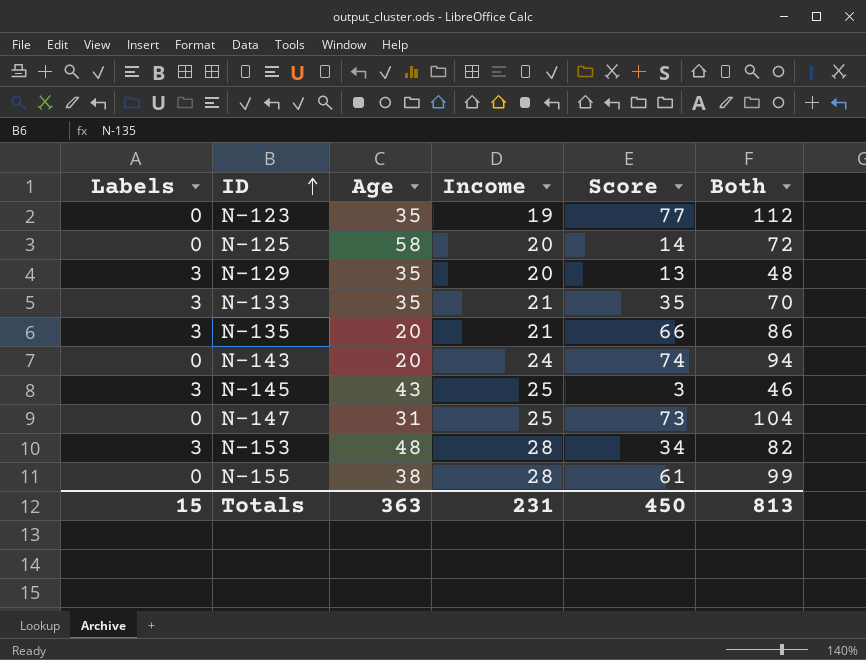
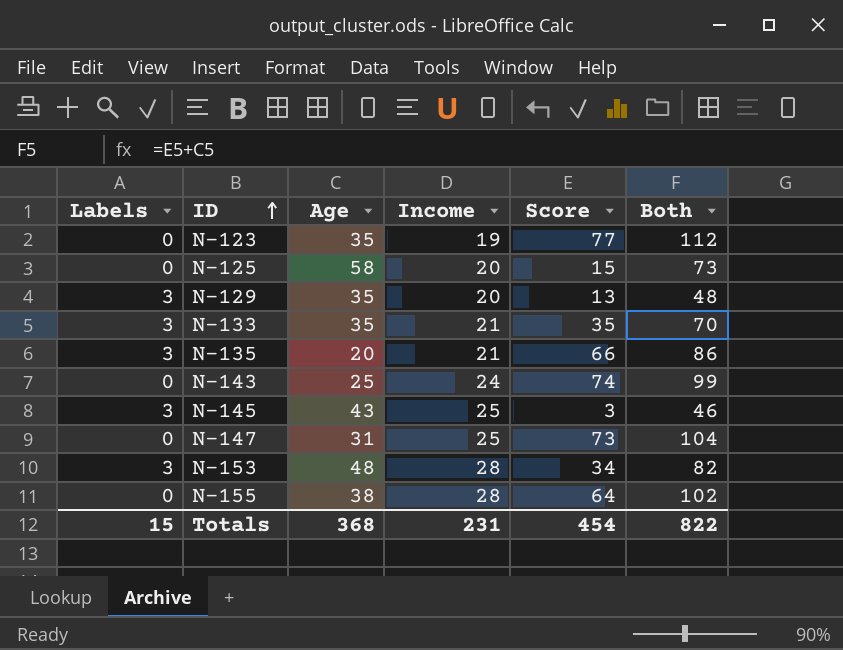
N-125 | Score: 14 -> 15
N-125 | Both: 72 -> 73
N-143 | Age: 20 -> 25
N-143 | Both: 94 -> 99
N-155 | Score: 61 -> 64
N-155 | Both: 99 -> 102
Totals | Age: 363 -> 368
Totals | Score: 450 -> 454
Totals | Both: 813 -> 822

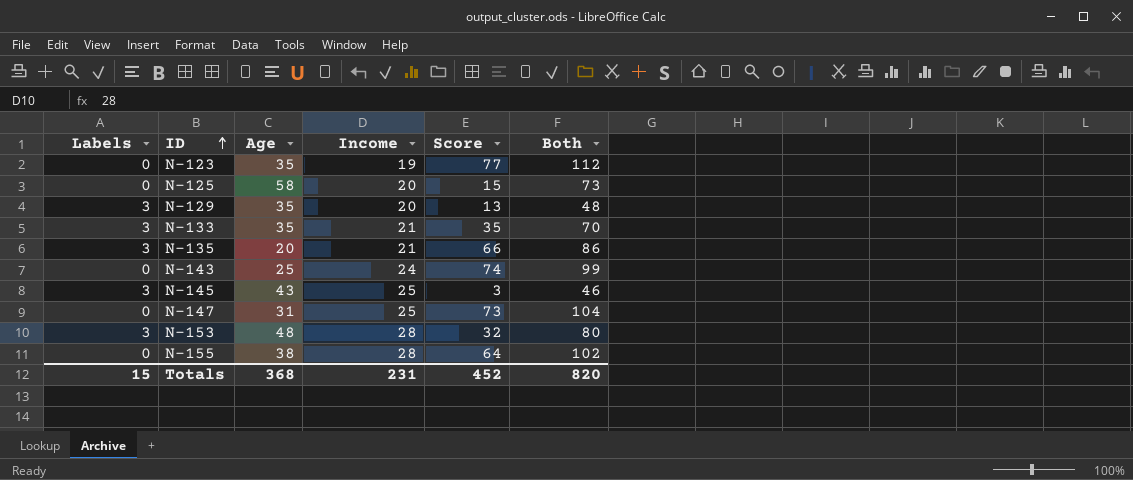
N-153 | Score: 34 -> 32
N-153 | Both: 82 -> 80
Totals | Score: 454 -> 452
Totals | Both: 822 -> 820

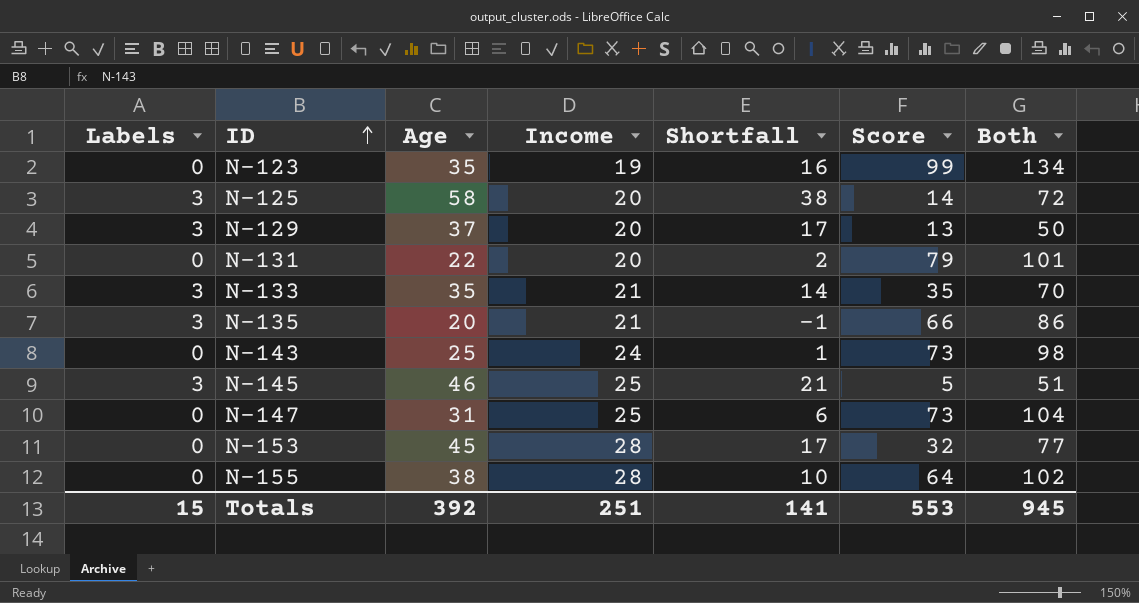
column Shortfall | formula: none -> [Age] - [Income]
N-123 | Score: 77 -> 99
N-123 | Both: 112 -> 134
N-125 | Labels: 0 -> 3
N-125 | Score: 15 -> 14
N-125 | Both: 73 -> 72
N-129 | Age: 35 -> 37
N-129 | Both: 48 -> 50
row N-131: none -> 0 | 22 | 20 | 2 | 79 | 101
N-143 | Score: 74 -> 73
N-143 | Both: 99 -> 98
N-145 | Age: 43 -> 46
N-145 | Score: 3 -> 5
N-145 | Both: 46 -> 51
N-153 | Labels: 3 -> 0
N-153 | Age: 48 -> 45
N-153 | Both: 80 -> 77
Totals | Age: 368 -> 392
Totals | Income: 231 -> 251
Totals | Score: 452 -> 553
Totals | Both: 820 -> 945

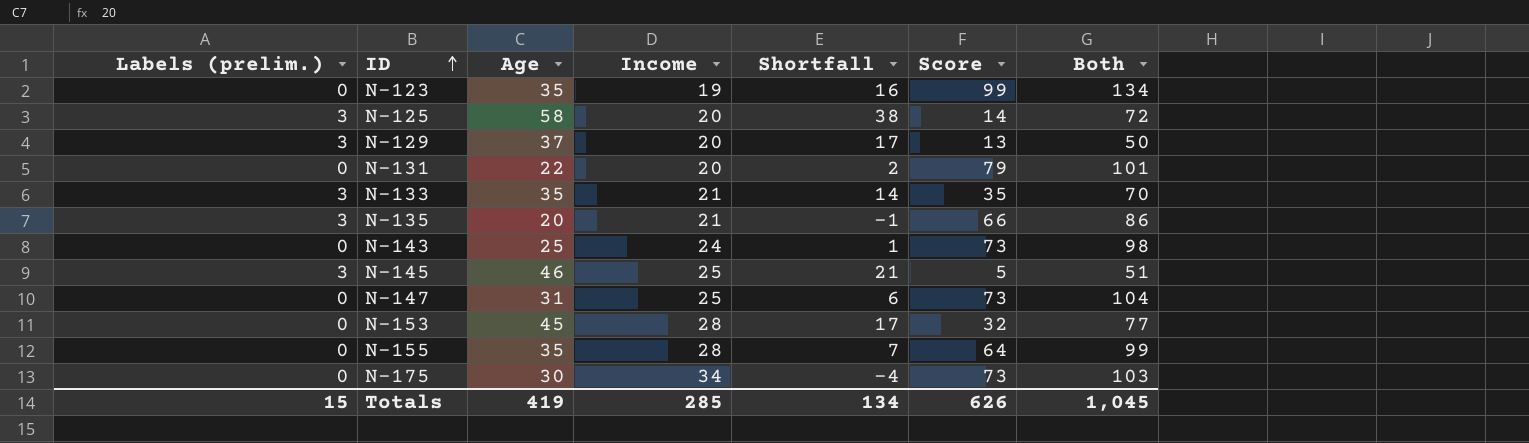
column name: Labels -> Labels (prelim.)
N-155 | Age: 38 -> 35
N-155 | Shortfall: 10 -> 7
N-155 | Both: 102 -> 99
row N-175: none -> 0 | 30 | 34 | -4 | 73 | 103
Totals | Age: 392 -> 419
Totals | Income: 251 -> 285
Totals | Shortfall: 141 -> 134
Totals | Score: 553 -> 626
Totals | Both: 945 -> 1,045

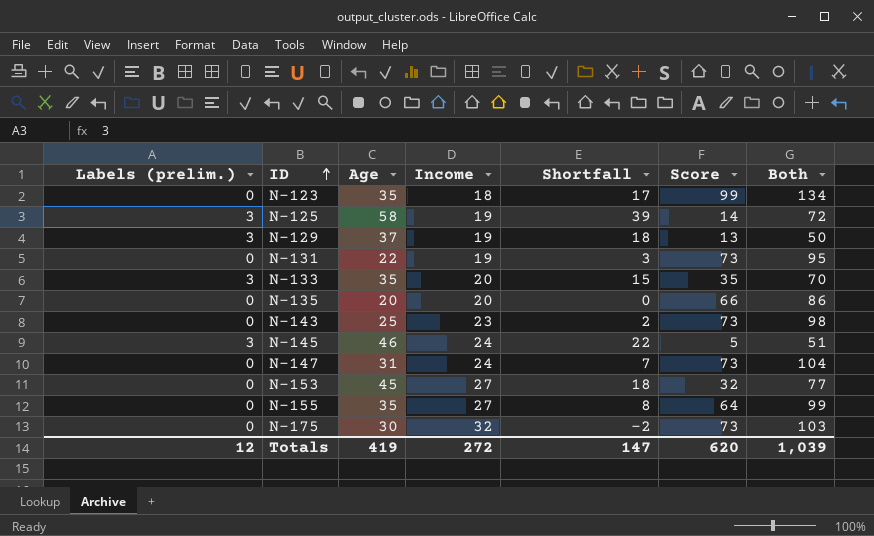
N-123 | Income: 19 -> 18
N-123 | Shortfall: 16 -> 17
N-125 | Income: 20 -> 19
N-125 | Shortfall: 38 -> 39
N-129 | Income: 20 -> 19
N-129 | Shortfall: 17 -> 18
N-131 | Income: 20 -> 19
N-131 | Shortfall: 2 -> 3
N-131 | Score: 79 -> 73
N-131 | Both: 101 -> 95
N-133 | Income: 21 -> 20
N-133 | Shortfall: 14 -> 15
N-135 | Labels (prelim.): 3 -> 0
N-135 | Income: 21 -> 20
N-135 | Shortfall: -1 -> 0
N-143 | Income: 24 -> 23
N-143 | Shortfall: 1 -> 2
N-145 | Income: 25 -> 24
N-145 | Shortfall: 21 -> 22
N-147 | Income: 25 -> 24
N-147 | Shortfall: 6 -> 7
N-153 | Income: 28 -> 27
N-153 | Shortfall: 17 -> 18
N-155 | Income: 28 -> 27
N-155 | Shortfall: 7 -> 8
N-175 | Income: 34 -> 32
N-175 | Shortfall: -4 -> -2
Totals | Labels (prelim.): 15 -> 12
Totals | Income: 285 -> 272
Totals | Shortfall: 134 -> 147
Totals | Score: 626 -> 620
Totals | Both: 1,045 -> 1,039

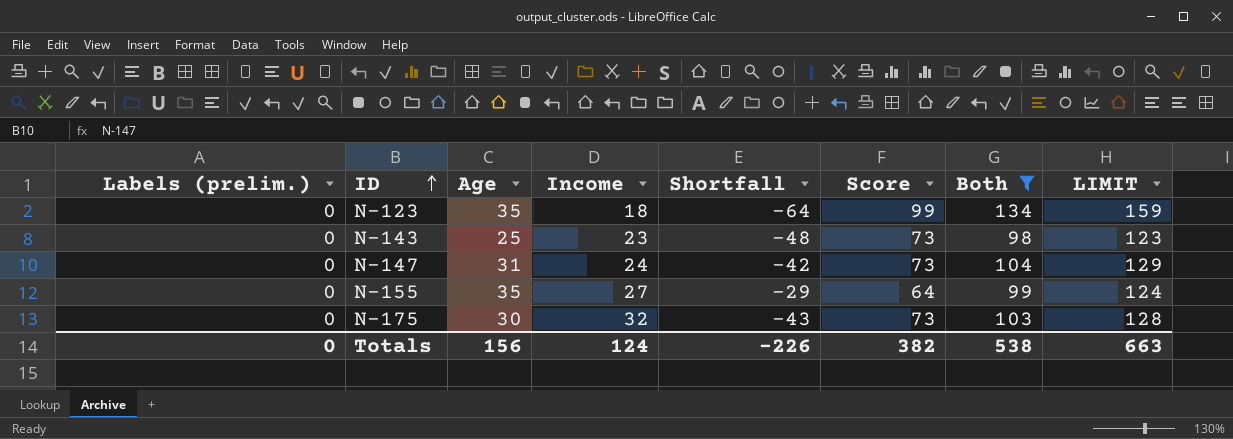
filter: none -> Both >= 98
column Shortfall | formula: [Age] - [Income] -> [Age] - [Score]
column LIMIT | formula: none -> [Both] + 25
Totals | Labels (prelim.): 12 -> 0
Totals | Age: 419 -> 156
Totals | Income: 272 -> 124
Totals | Shortfall: 147 -> -226
Totals | Score: 620 -> 382
Totals | Both: 1,039 -> 538

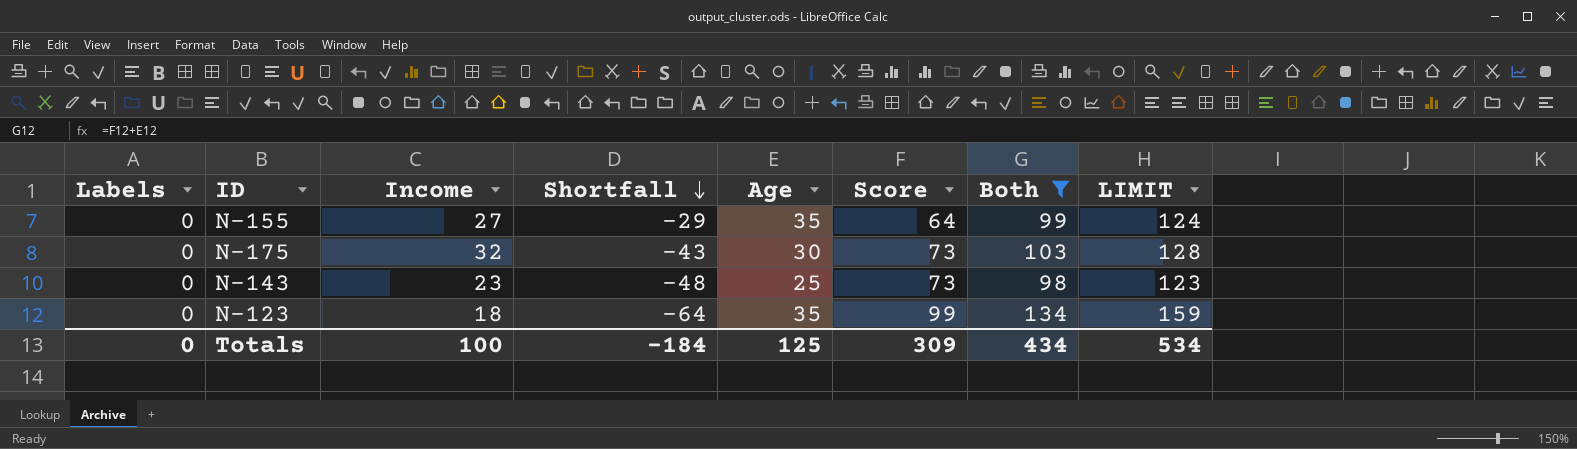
row order: ID ascending -> Shortfall descending
column name: Labels (prelim.) -> Labels
column Age | position: 3 -> 5
row N-147: 0 | 31 | 24 | -42 | 73 | 104 | 129 -> none
Totals | Income: 124 -> 100
Totals | Shortfall: -226 -> -184
Totals | Age: 156 -> 125
Totals | Score: 382 -> 309
Totals | Both: 538 -> 434
Totals | LIMIT: 663 -> 534

